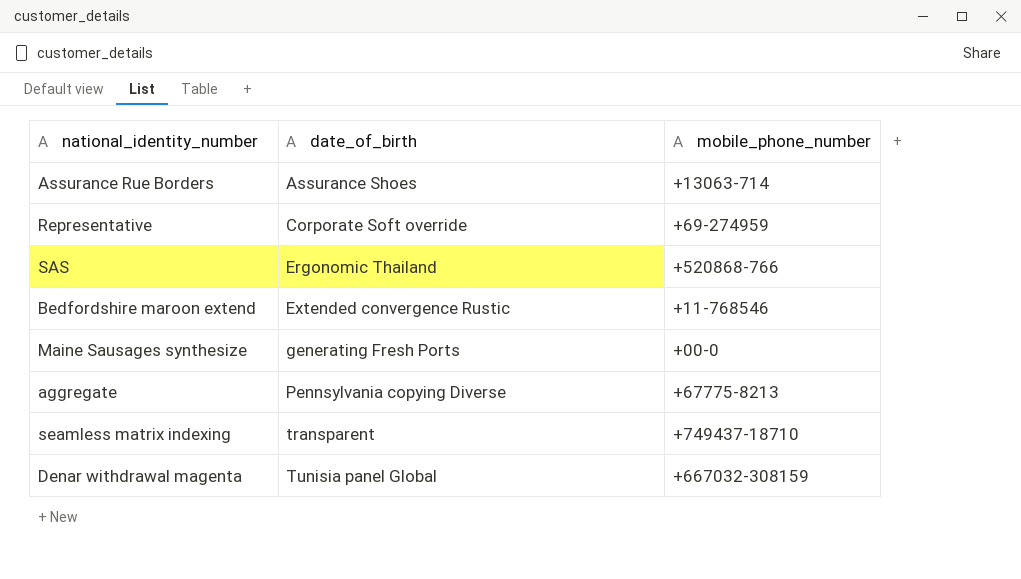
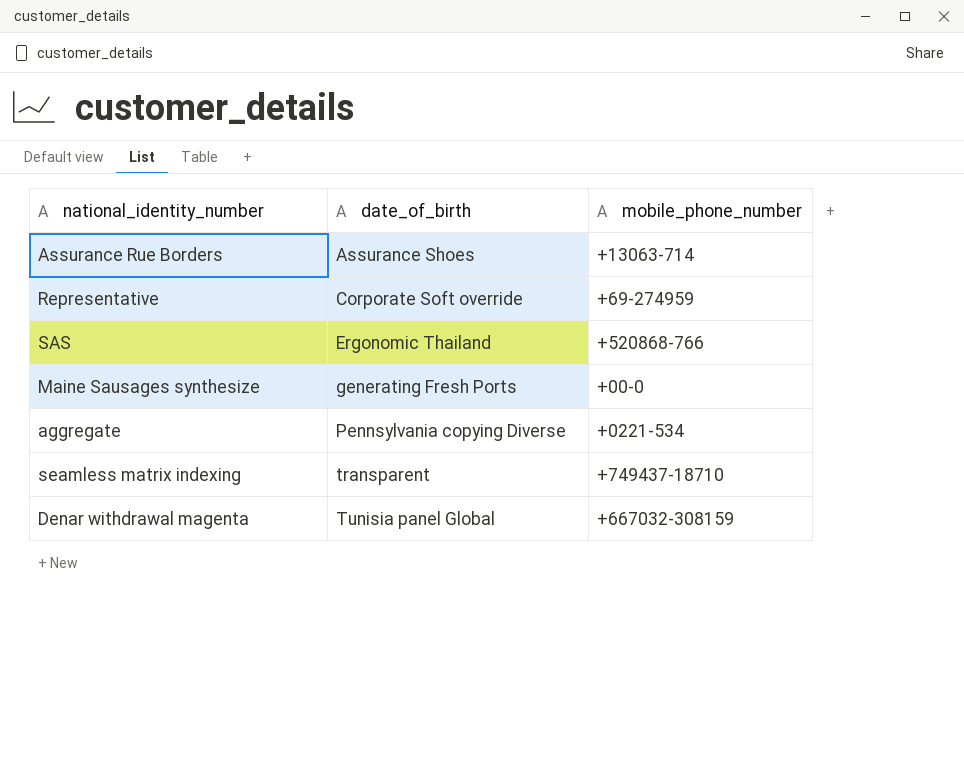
row Bedfordshire maroon extend: Extended convergence Rustic | +11-768546 -> none
aggregate | mobile_phone_number: +67775-8213 -> +0221-534

